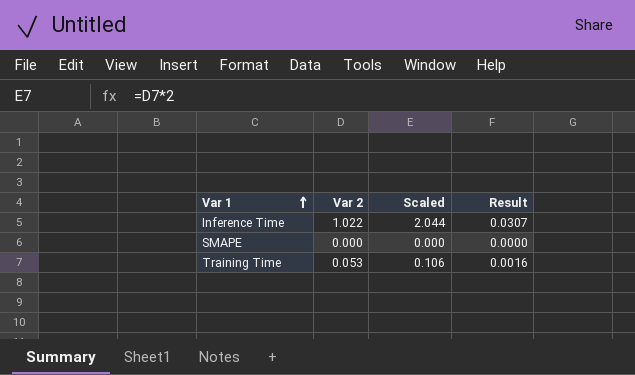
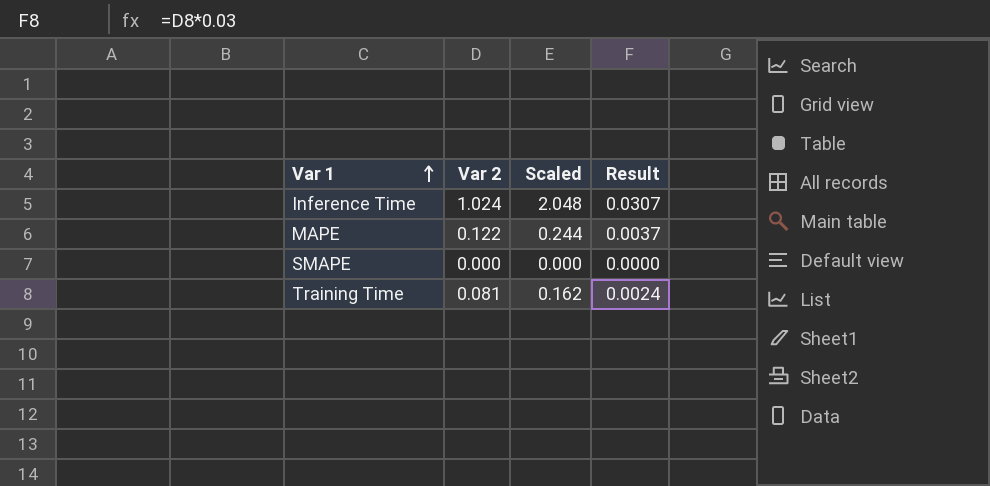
Inference Time | Var 2: 1.022 -> 1.024
Inference Time | Scaled: 2.044 -> 2.048
row MAPE: none -> 0.122 | 0.244 | 0.0037
Training Time | Var 2: 0.053 -> 0.081
Training Time | Scaled: 0.106 -> 0.162
Training Time | Result: 0.0016 -> 0.0024

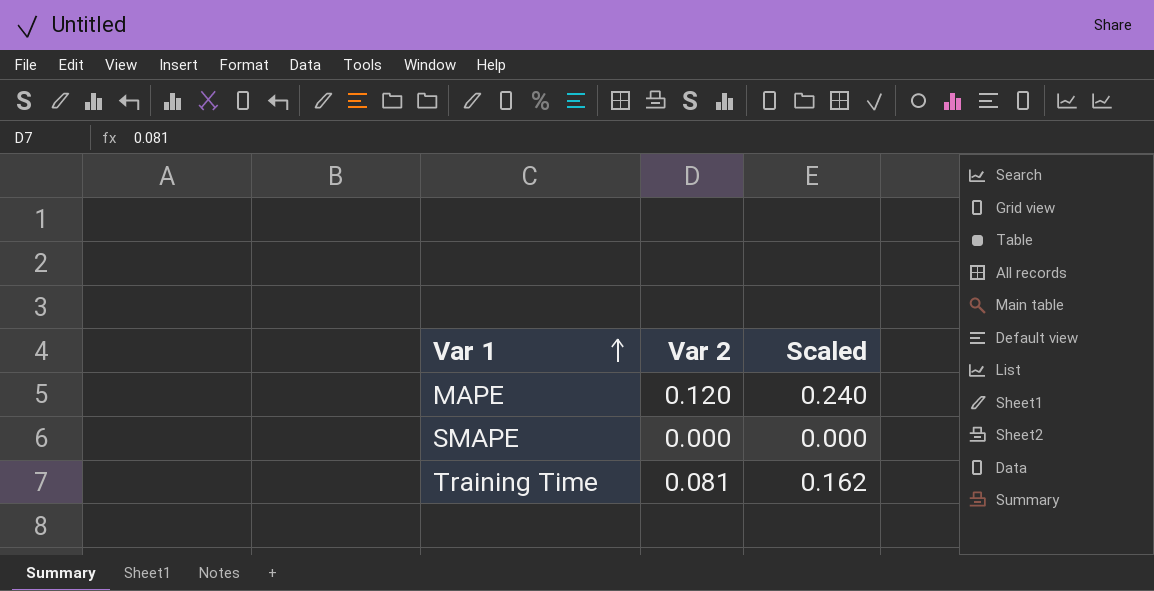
column Result | formula: [Var 2] * 0.03 -> none
row Inference Time: 1.024 | 2.048 | 0.0307 -> none
MAPE | Var 2: 0.122 -> 0.120
MAPE | Scaled: 0.244 -> 0.240

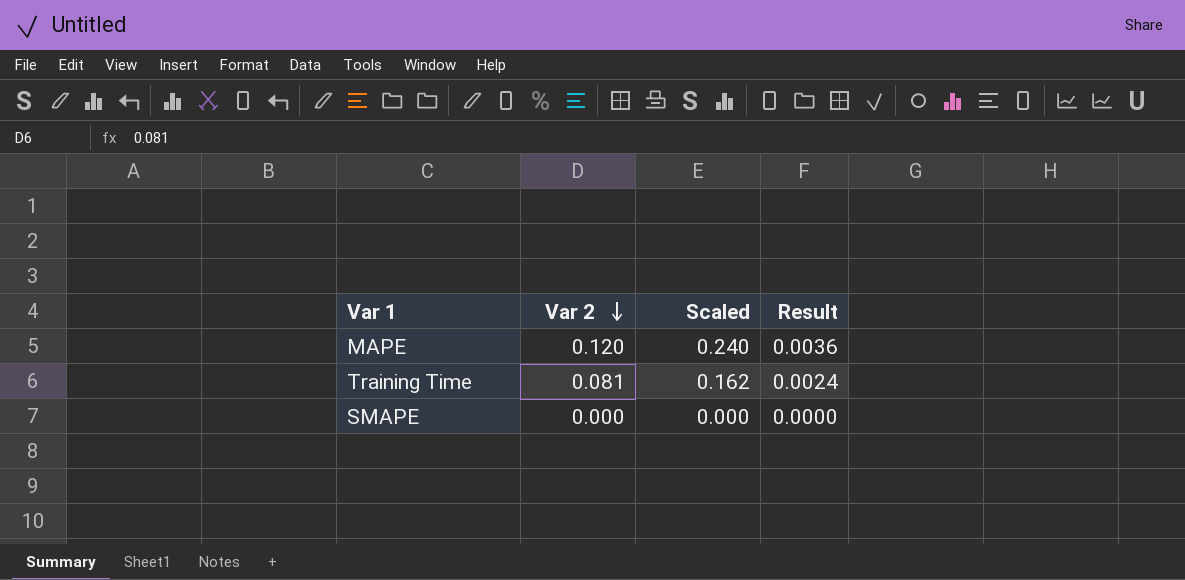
row order: Var 1 ascending -> Var 2 descending
column Result | formula: none -> [Var 2] * 0.03

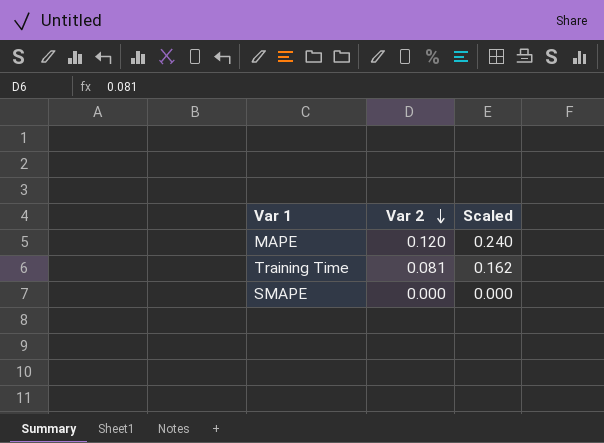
column Result | formula: [Var 2] * 0.03 -> none

